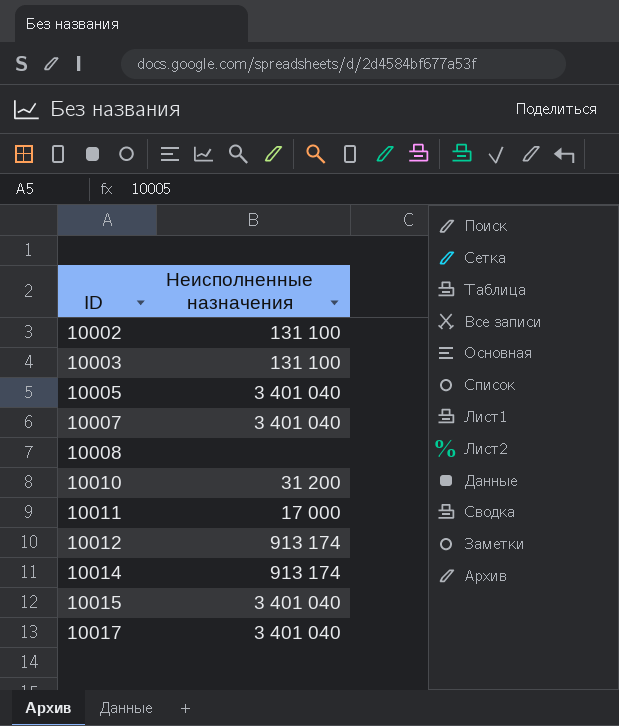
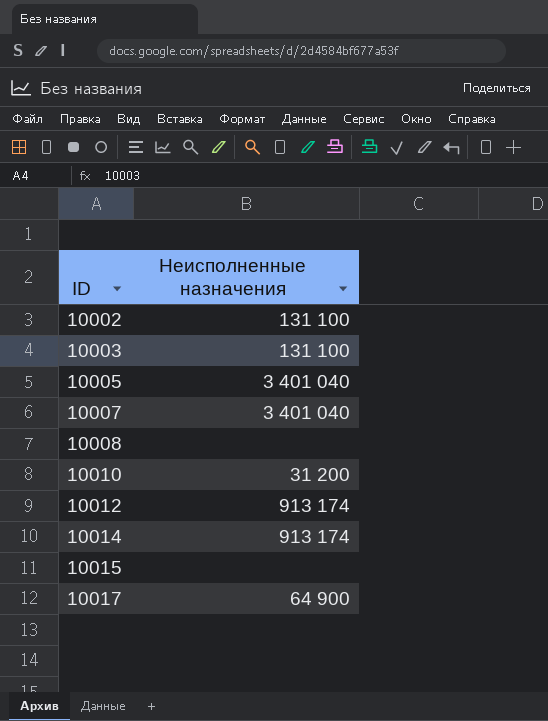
row 10011: 17 000 -> none
10015 | Неисполненные назначения: 3 401 040 -> none
10017 | Неисполненные назначения: 3 401 040 -> 64 900

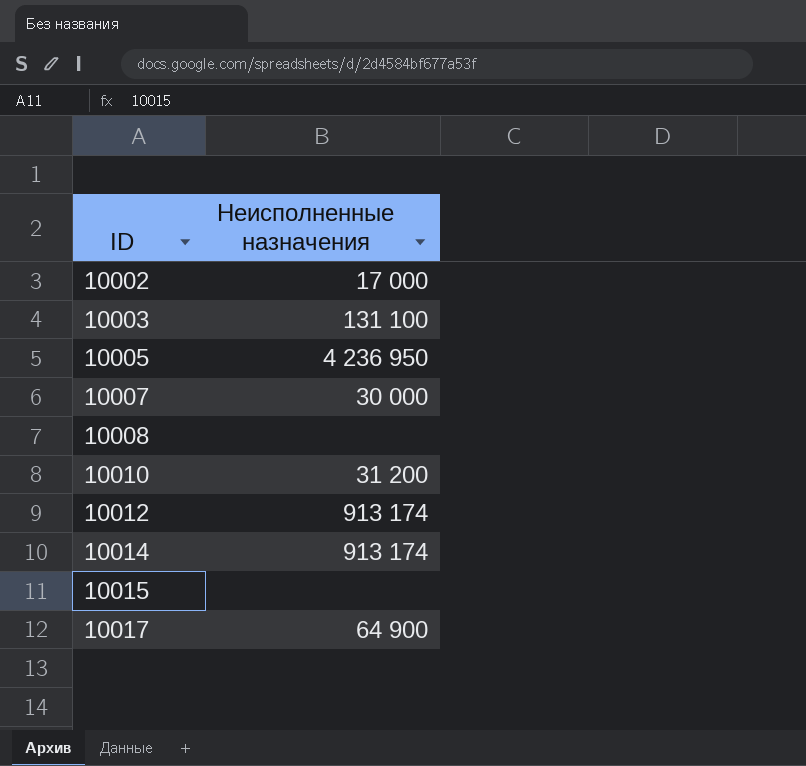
10002 | Неисполненные назначения: 131 100 -> 17 000
10005 | Неисполненные назначения: 3 401 040 -> 4 236 950
10007 | Неисполненные назначения: 3 401 040 -> 30 000

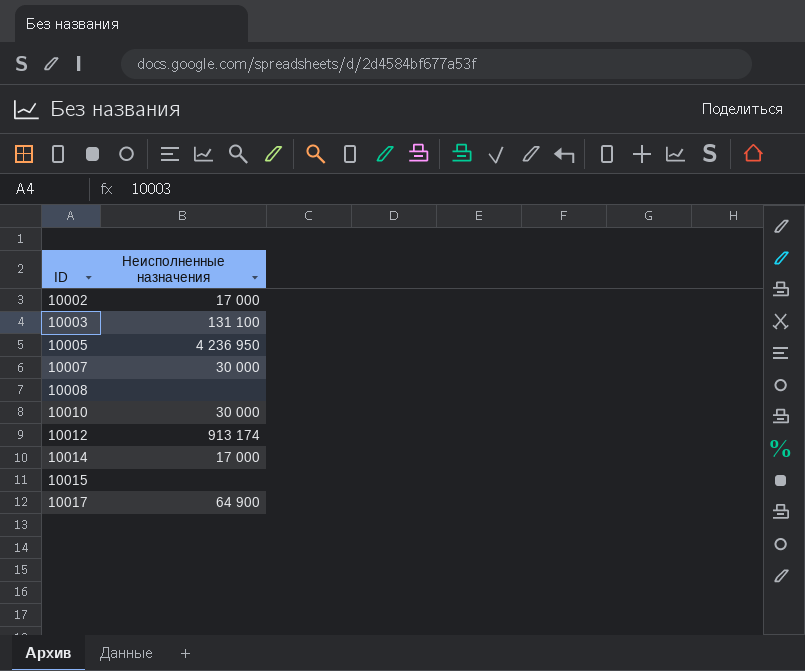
10010 | Неисполненные назначения: 31 200 -> 30 000
10014 | Неисполненные назначения: 913 174 -> 17 000

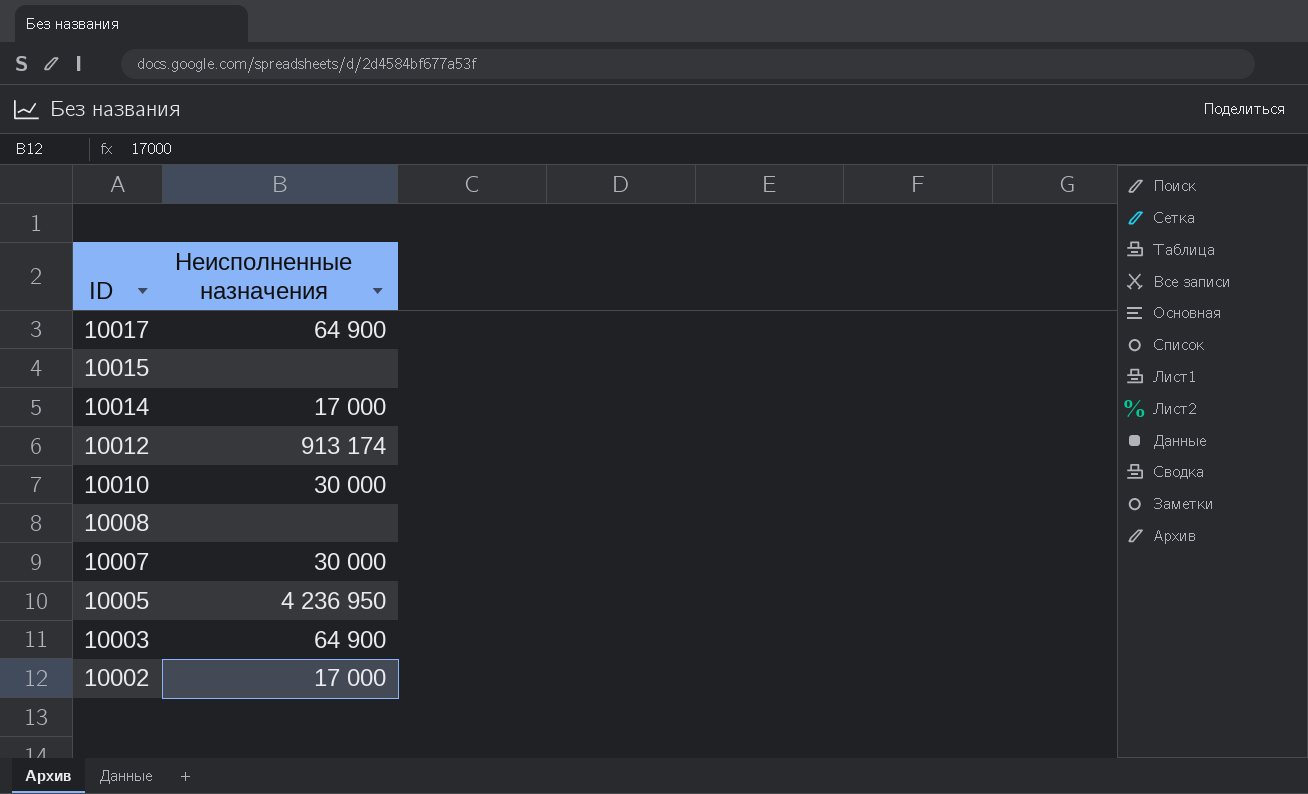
row order: ID ascending -> ID descending
10003 | Неисполненные назначения: 131 100 -> 64 900

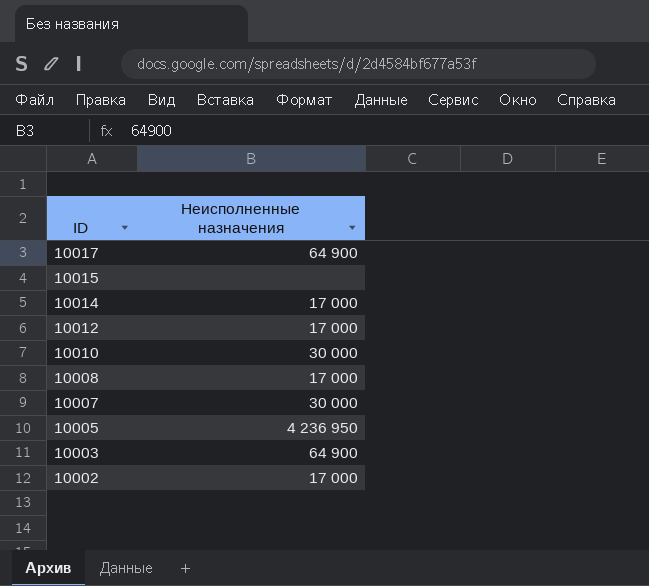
10012 | Неисполненные назначения: 913 174 -> 17 000
10008 | Неисполненные назначения: none -> 17 000

